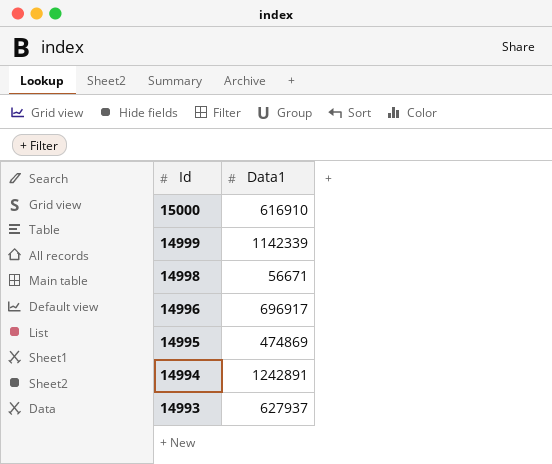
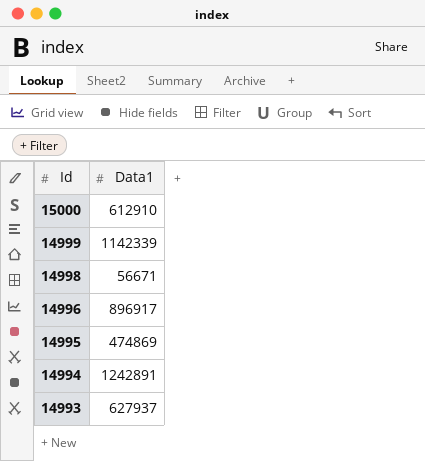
15000 | Data1: 616910 -> 612910
14996 | Data1: 696917 -> 896917

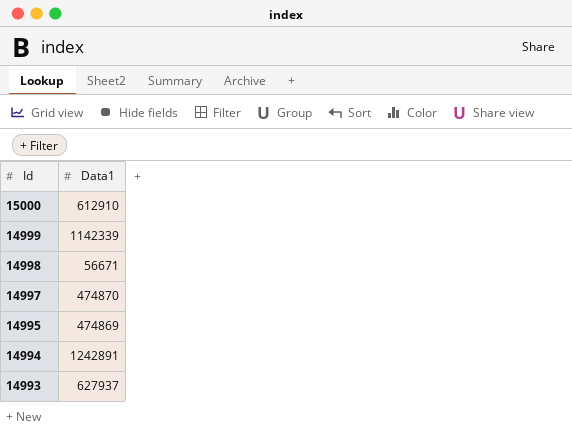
row 14996: 896917 -> none
row 14997: none -> 474870

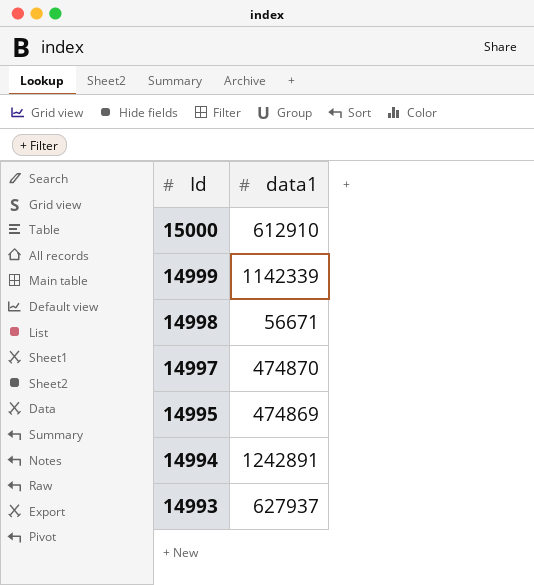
column name: Data1 -> data1

